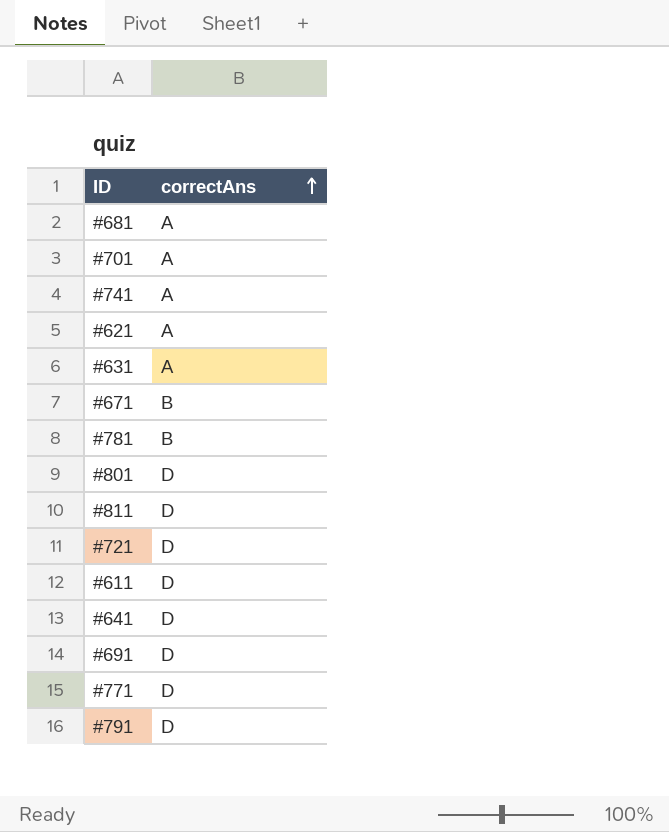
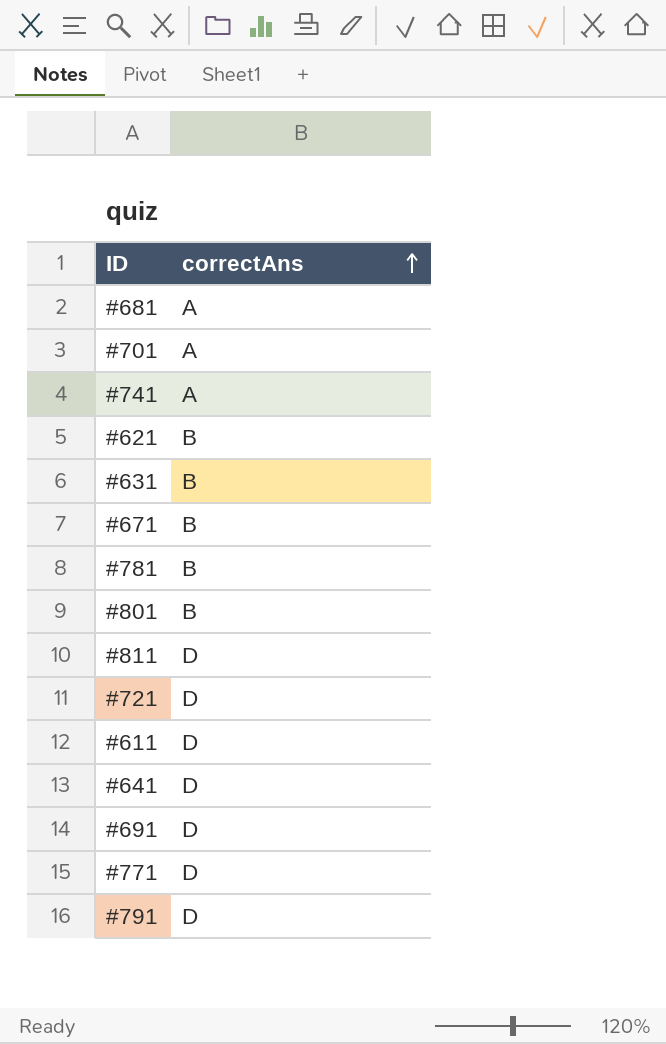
#621 | correctAns: A -> B
#631 | correctAns: A -> B
#801 | correctAns: D -> B

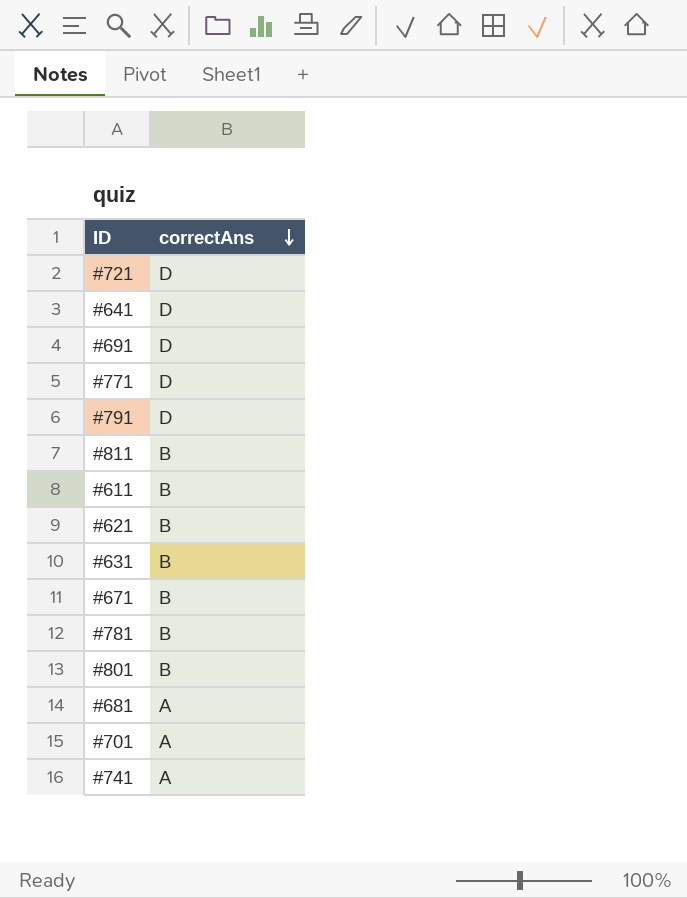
row order: correctAns ascending -> correctAns descending
#811 | correctAns: D -> B
#611 | correctAns: D -> B

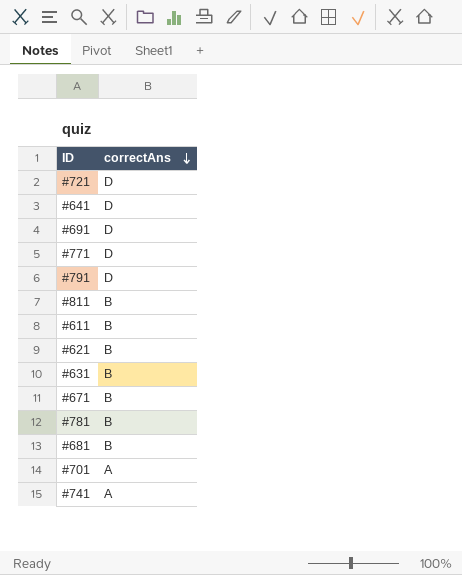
row #801: B -> none
#681 | correctAns: A -> B

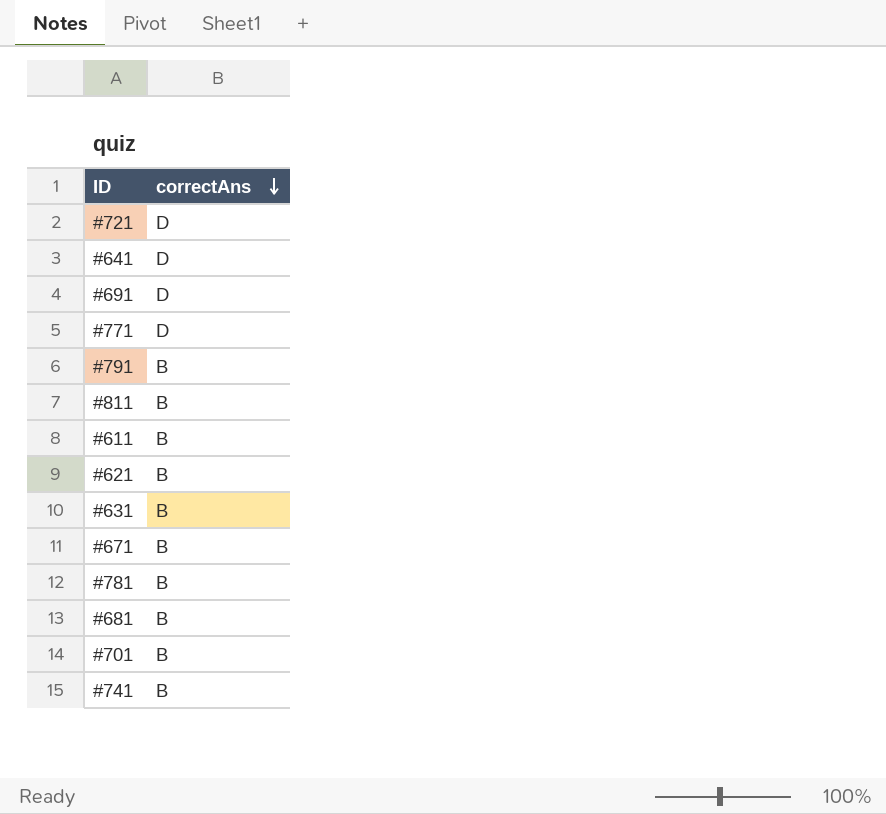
#791 | correctAns: D -> B
#701 | correctAns: A -> B
#741 | correctAns: A -> B

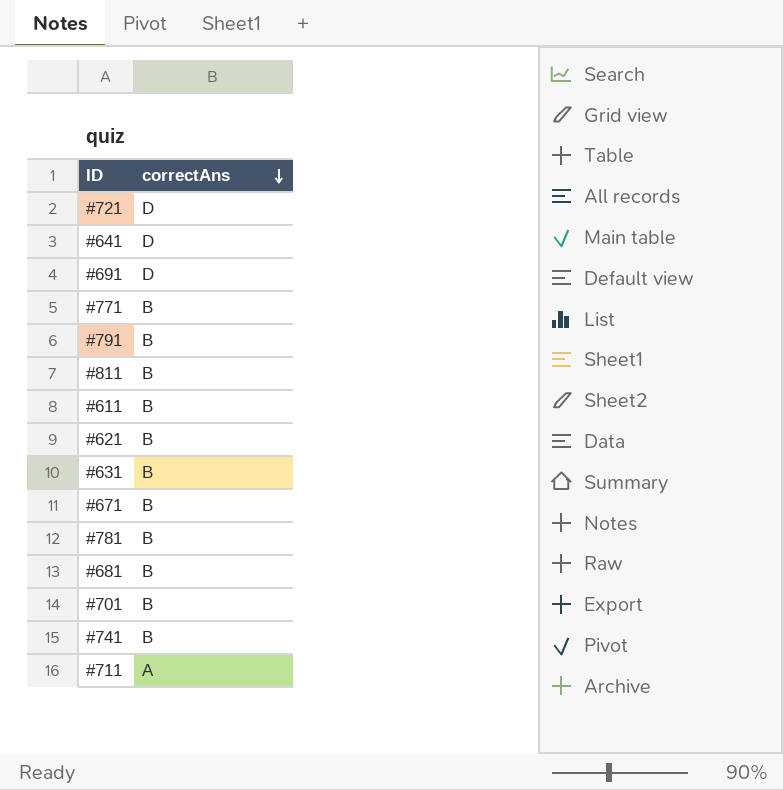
#771 | correctAns: D -> B
row #711: none -> A

